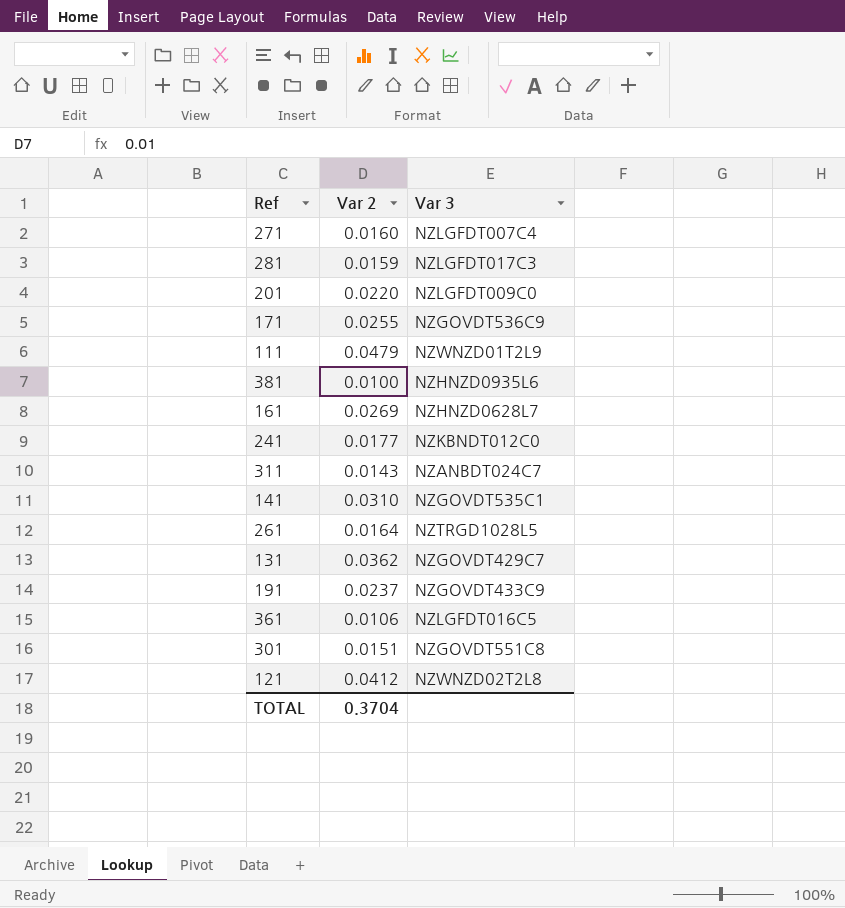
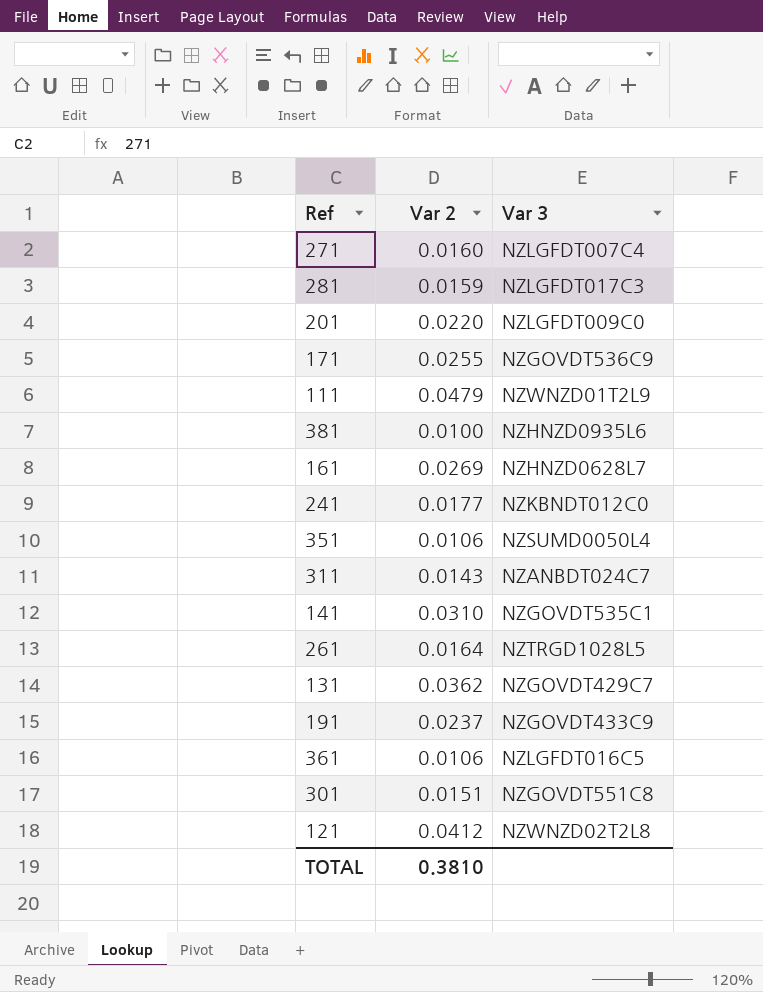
row 351: none -> 0.0106 | NZSUMD0050L4
TOTAL | Var 2: 0.3704 -> 0.3810

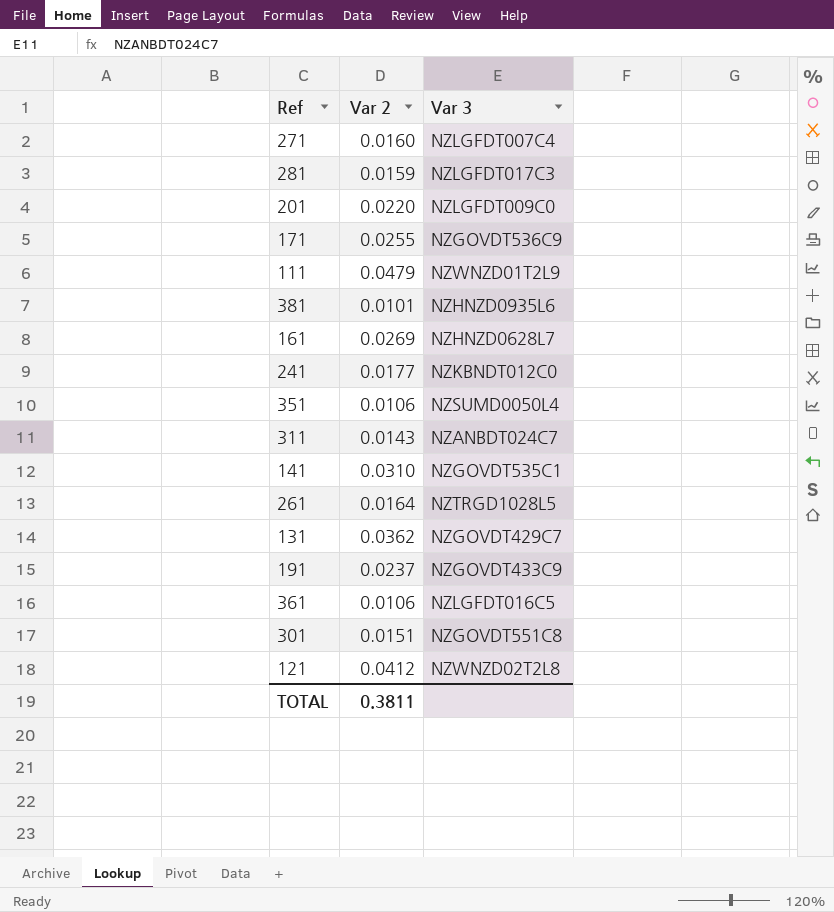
381 | Var 2: 0.0100 -> 0.0101
TOTAL | Var 2: 0.3810 -> 0.3811

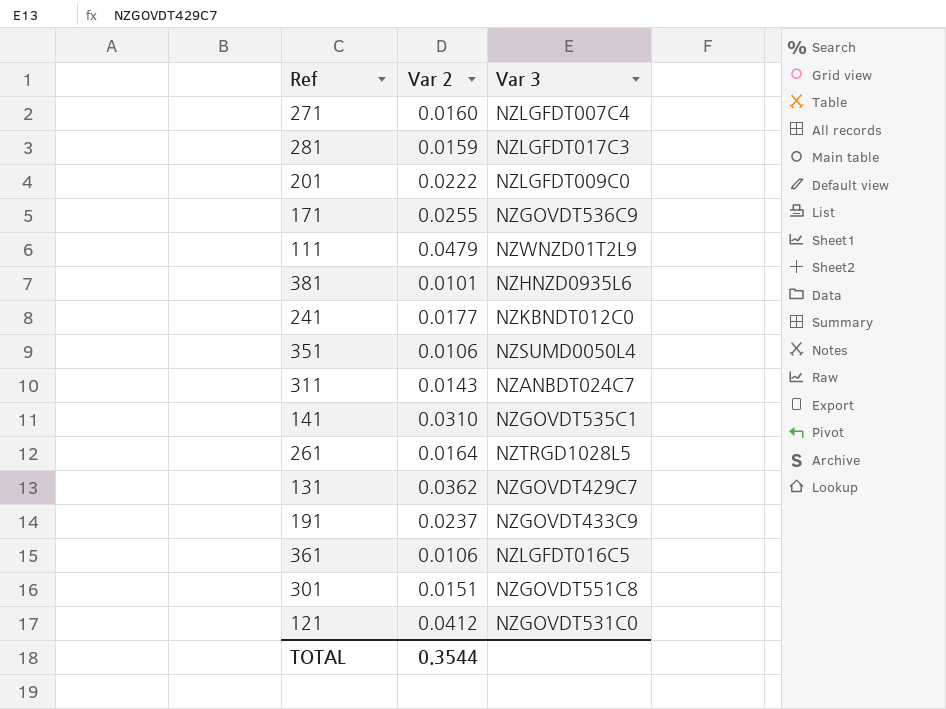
row 161: 0.0269 | NZHNZD0628L7 -> none
201 | Var 2: 0.0220 -> 0.0222
121 | Var 3: NZWNZD02T2L8 -> NZGOVDT531C0
TOTAL | Var 2: 0.3811 -> 0.3544

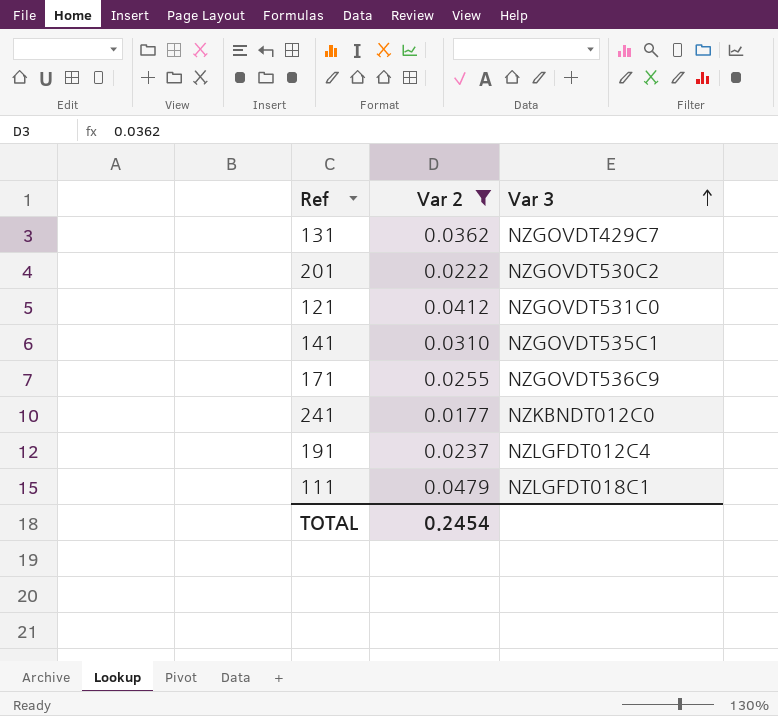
filter: none -> Var 2 >= 0.0177
row order: none -> Var 3 ascending
201 | Var 3: NZLGFDT009C0 -> NZGOVDT530C2
191 | Var 3: NZGOVDT433C9 -> NZLGFDT012C4
111 | Var 3: NZWNZD01T2L9 -> NZLGFDT018C1
TOTAL | Var 2: 0.3544 -> 0.2454

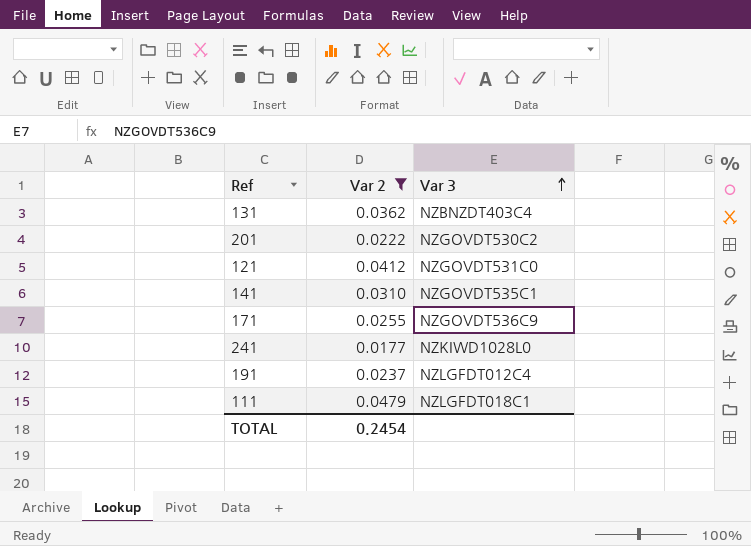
131 | Var 3: NZGOVDT429C7 -> NZBNZDT403C4
241 | Var 3: NZKBNDT012C0 -> NZKIWD1028L0

